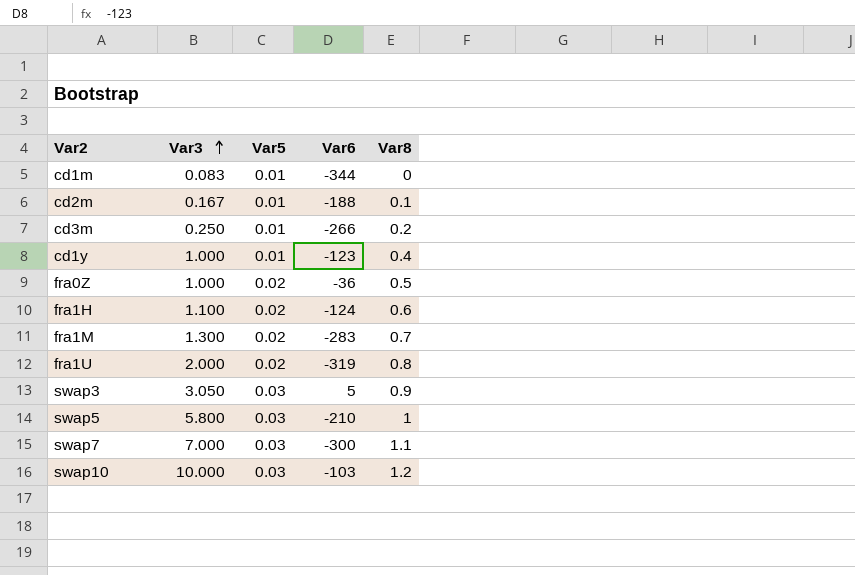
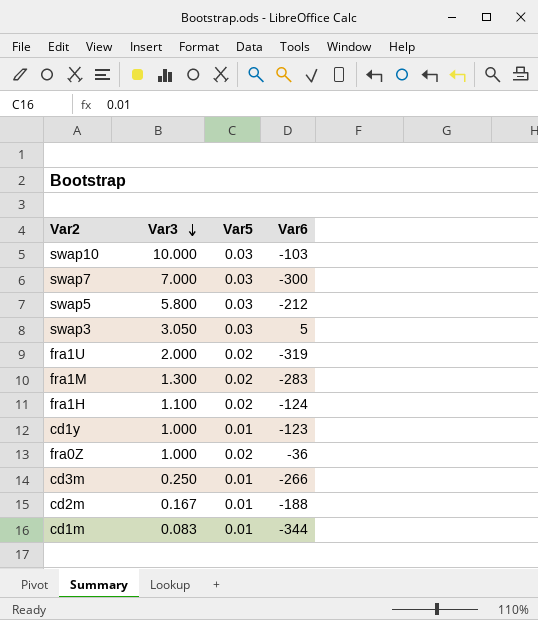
row order: Var3 ascending -> Var3 descending
column Var8 | position: 5 -> none
swap5 | Var6: -210 -> -212

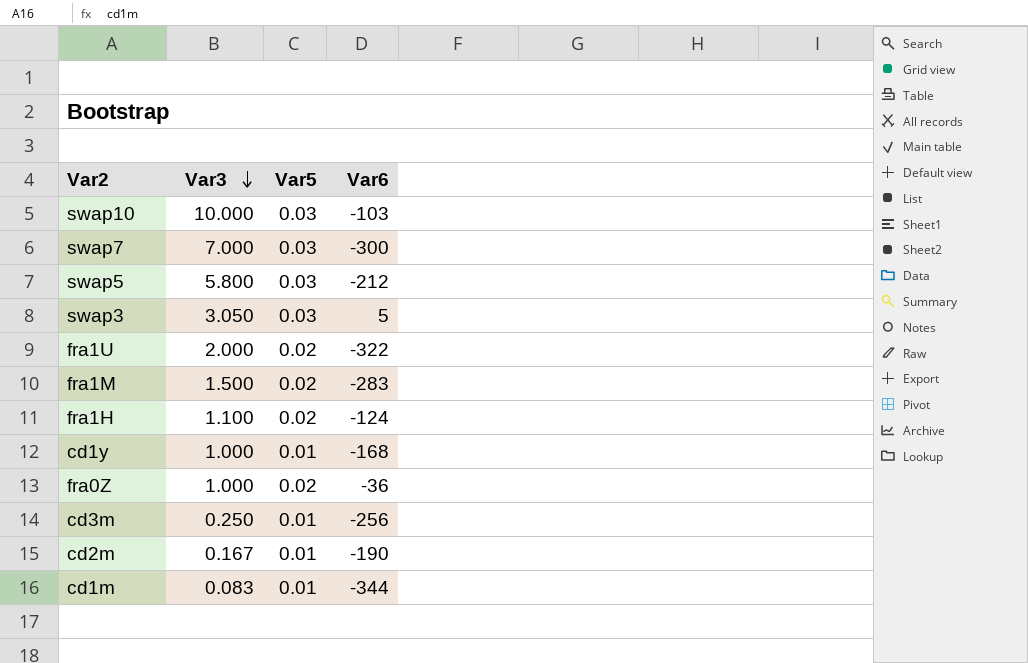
fra1U | Var6: -319 -> -322
fra1M | Var3: 1.300 -> 1.500
cd1y | Var6: -123 -> -168
cd3m | Var6: -266 -> -256
cd2m | Var6: -188 -> -190

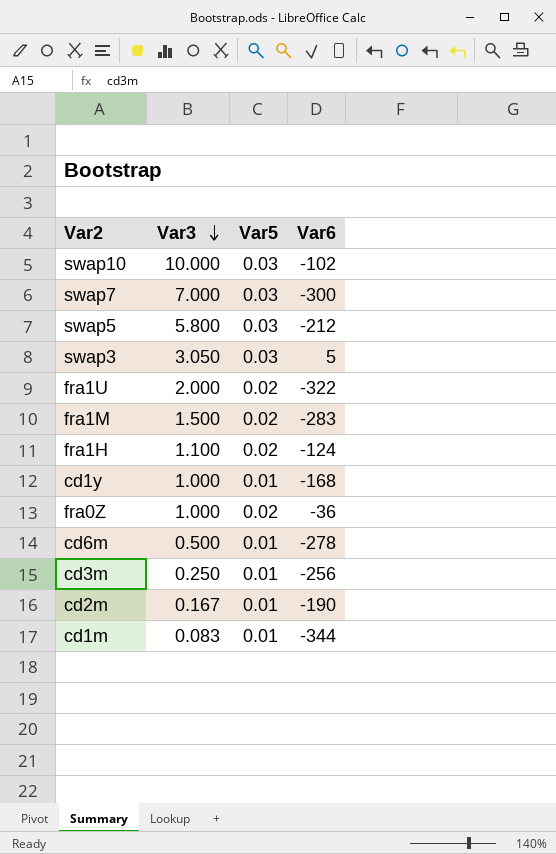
swap10 | Var6: -103 -> -102
row cd6m: none -> 0.500 | 0.01 | -278

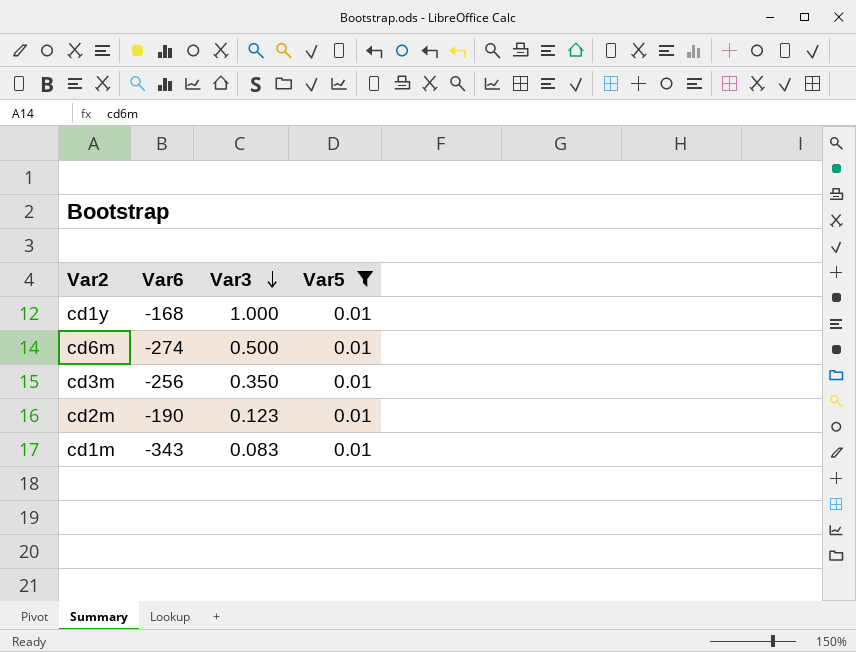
filter: none -> Var5 = 0.01
column Var6 | position: 4 -> 2
cd6m | Var6: -278 -> -274
cd3m | Var3: 0.250 -> 0.350
cd2m | Var3: 0.167 -> 0.123
cd1m | Var6: -344 -> -343

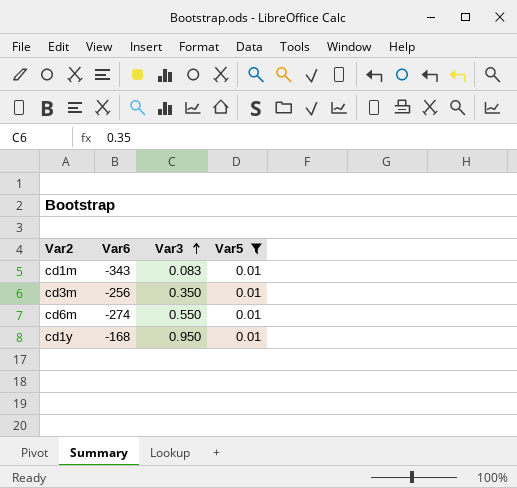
row order: Var3 descending -> Var3 ascending
row cd2m: -190 | 0.123 | 0.01 -> none
cd6m | Var3: 0.500 -> 0.550
cd1y | Var3: 1.000 -> 0.950

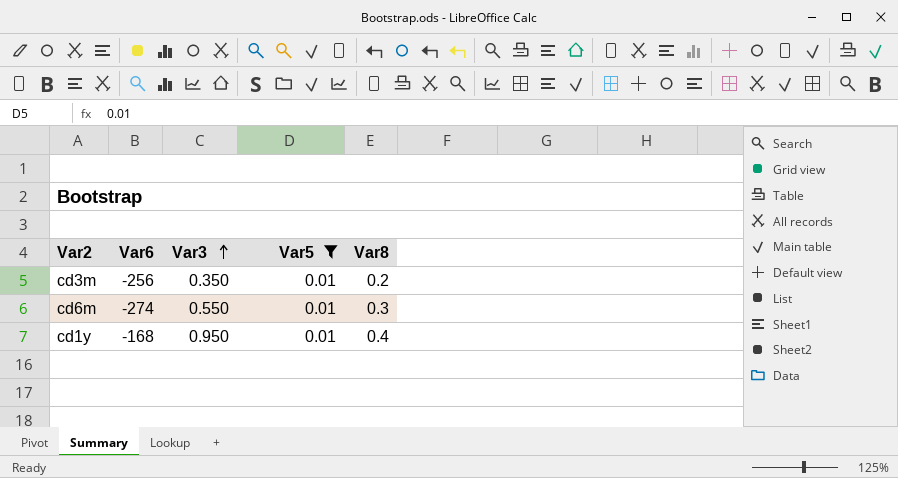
column Var8 | position: none -> 5
row cd1m: -343 | 0.083 | 0.01 -> none

